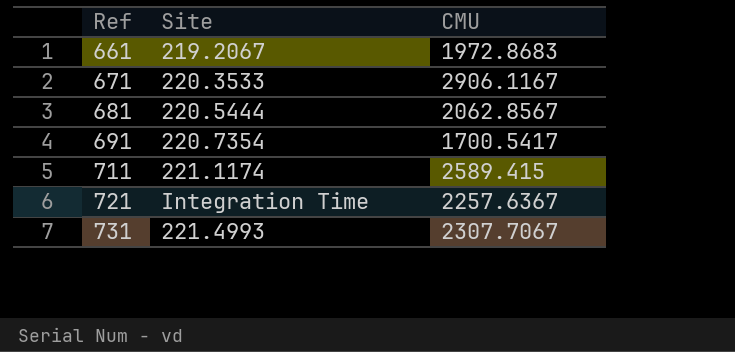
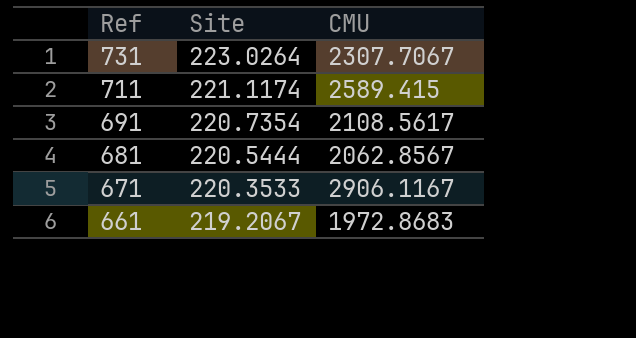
row order: Ref ascending -> Ref descending
row 721: Integration Time | 2257.6367 -> none
731 | Site: 221.4993 -> 223.0264
691 | CMU: 1700.5417 -> 2108.5617

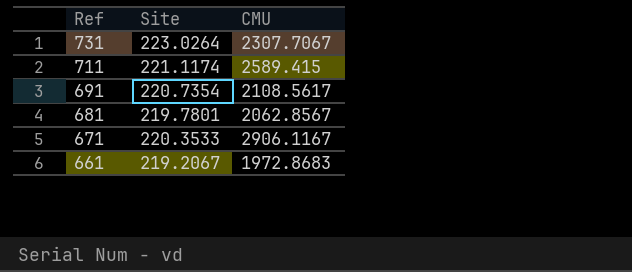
681 | Site: 220.5444 -> 219.7801

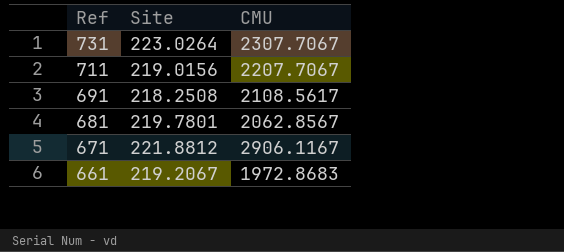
711 | Site: 221.1174 -> 219.0156
711 | CMU: 2589.415 -> 2207.7067
691 | Site: 220.7354 -> 218.2508
671 | Site: 220.3533 -> 221.8812

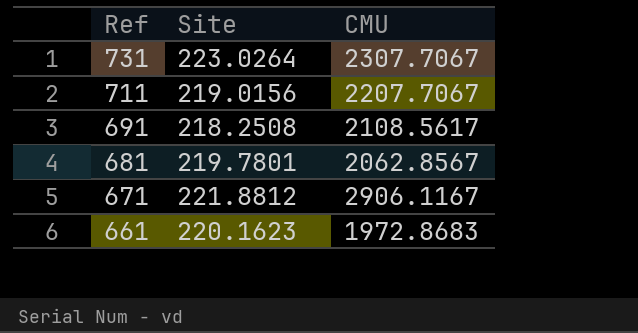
661 | Site: 219.2067 -> 220.1623

